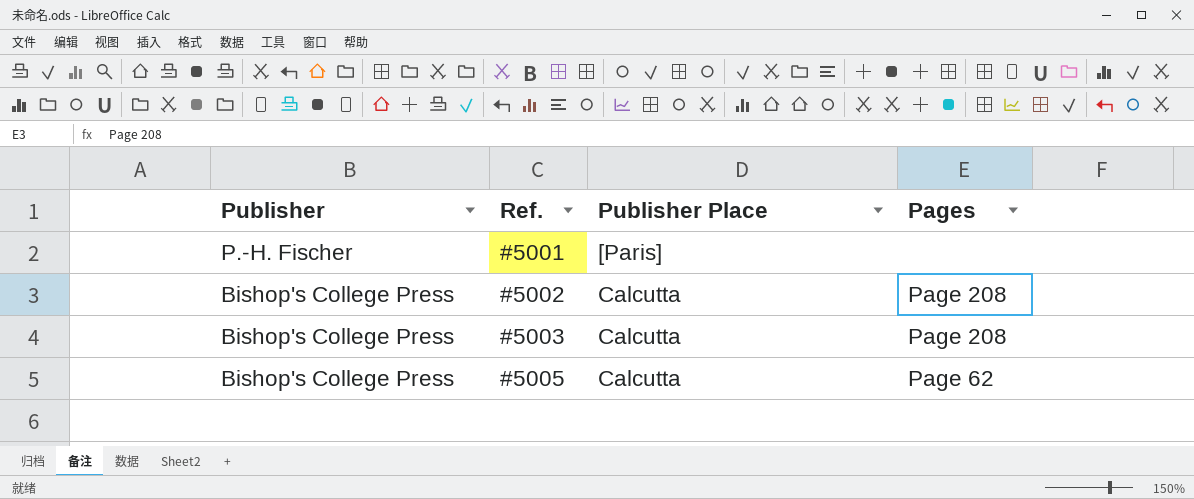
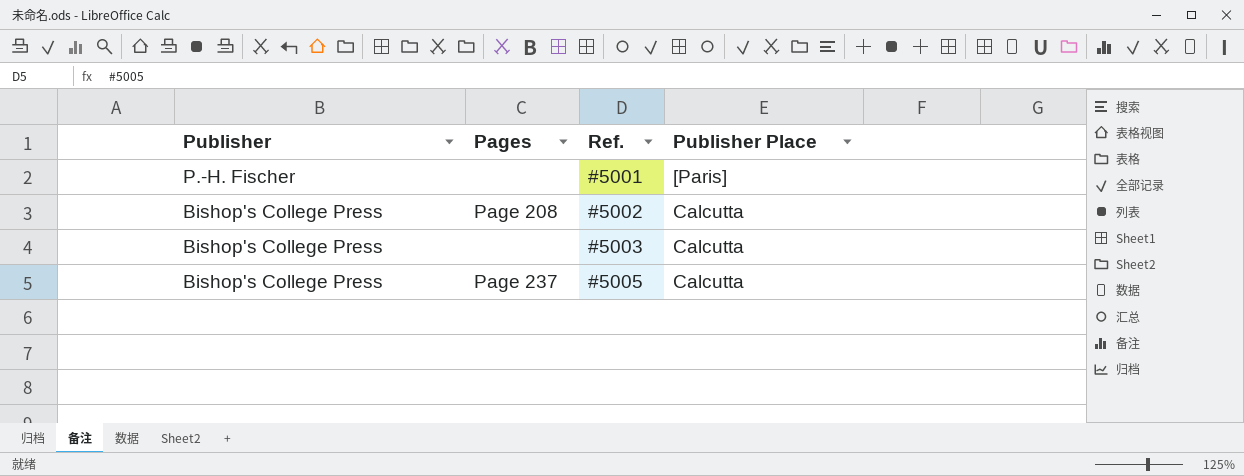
column Pages | position: 4 -> 2
#5003 | Pages: Page 208 -> none
#5005 | Pages: Page 62 -> Page 237

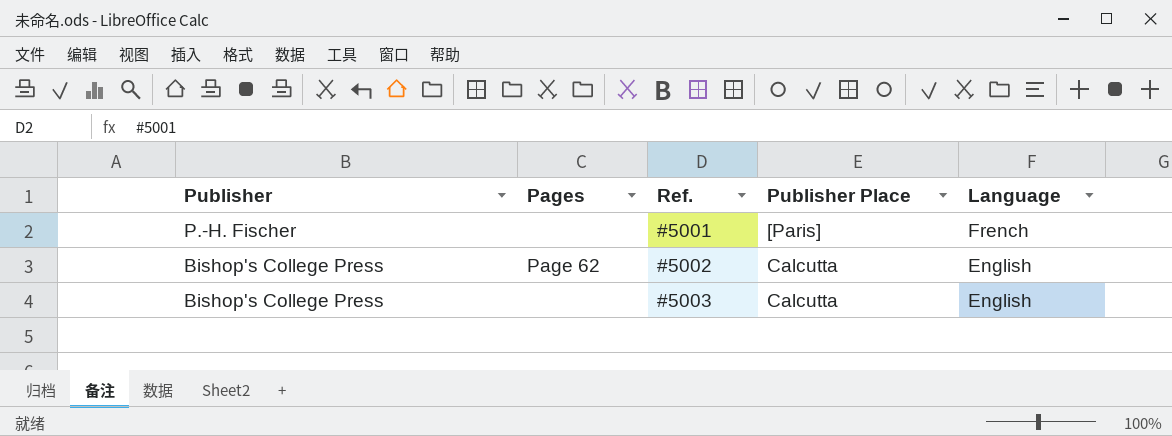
column Language | position: none -> 5
row #5005: Bishop's College Press | Page 237 | Calcutta -> none
#5002 | Pages: Page 208 -> Page 62

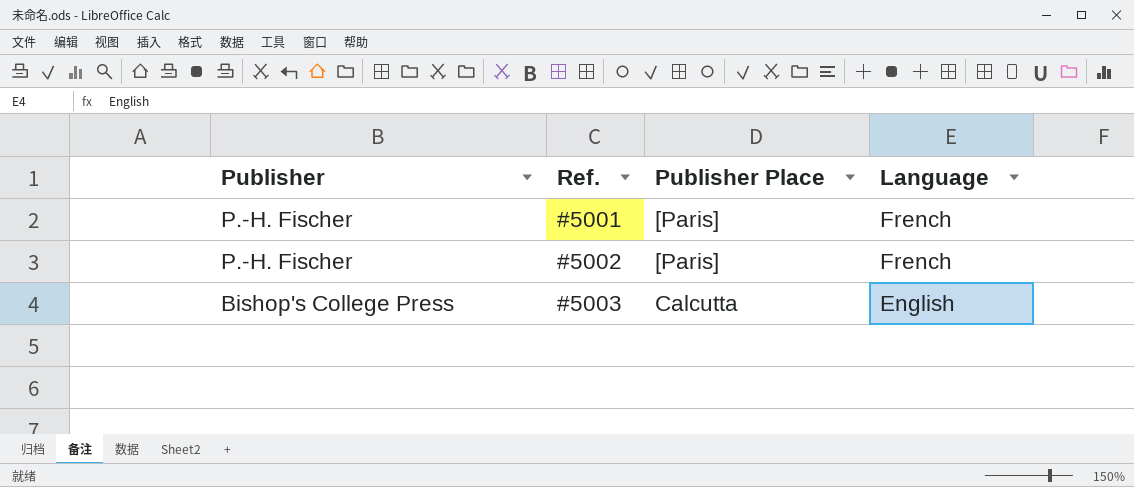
column Pages | position: 2 -> none
#5002 | Publisher: Bishop's College Press -> P.-H. Fischer
#5002 | Publisher Place: Calcutta -> [Paris]
#5002 | Language: English -> French

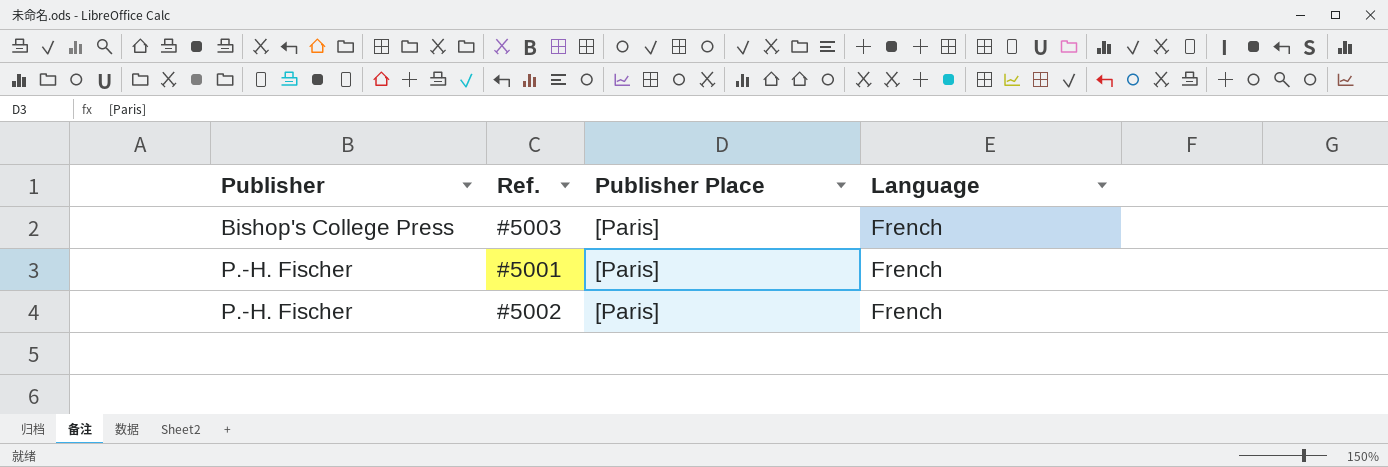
row order: Publisher descending -> Publisher ascending
#5003 | Publisher Place: Calcutta -> [Paris]
#5003 | Language: English -> French

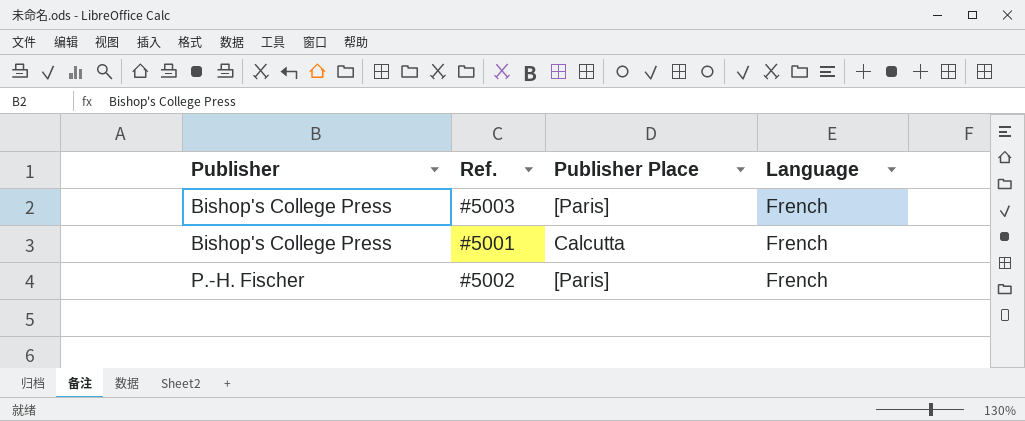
#5001 | Publisher: P.-H. Fischer -> Bishop's College Press
#5001 | Publisher Place: [Paris] -> Calcutta

